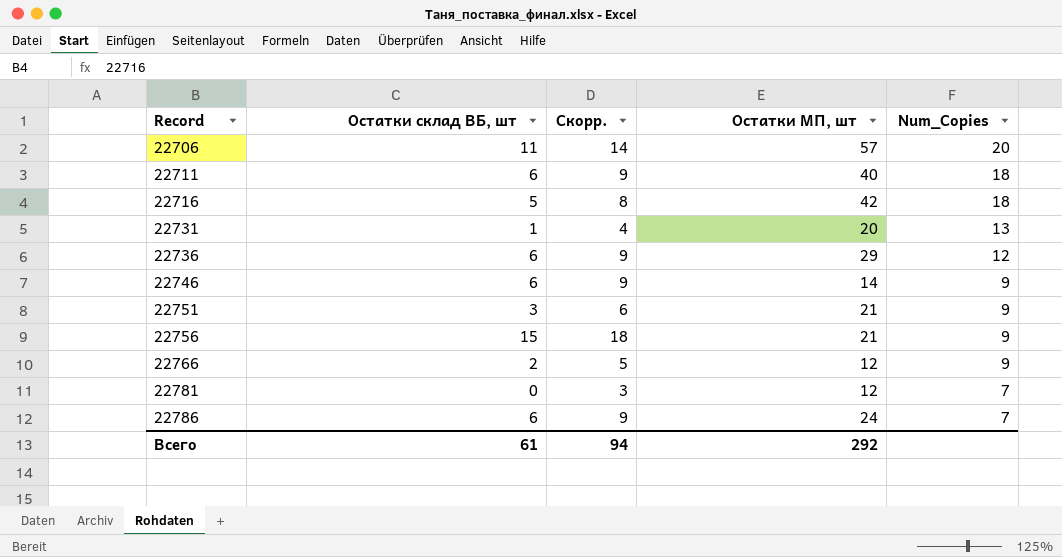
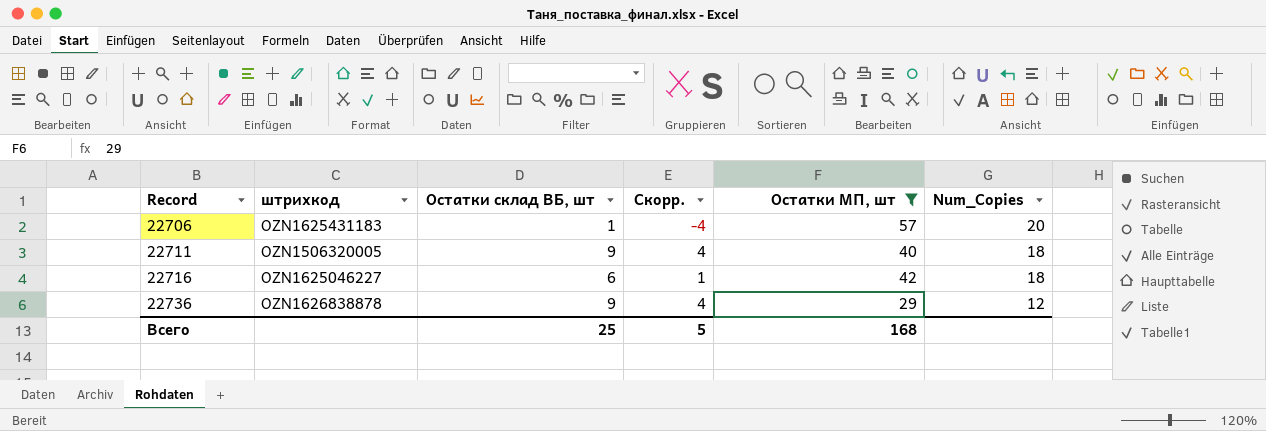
filter: none -> Остатки МП, шт >= 29
column штрихкод | position: none -> 2
column Скорр. | formula: [Остатки склад ВБ, шт] + 3 -> [Остатки склад ВБ, шт] - 5
22706 | Остатки склад ВБ, шт: 11 -> 1
22711 | Остатки склад ВБ, шт: 6 -> 9
22716 | Остатки склад ВБ, шт: 5 -> 6
22736 | Остатки склад ВБ, шт: 6 -> 9
Всего | Остатки склад ВБ, шт: 61 -> 25
Всего | Скорр.: 94 -> 5
Всего | Остатки МП, шт: 292 -> 168

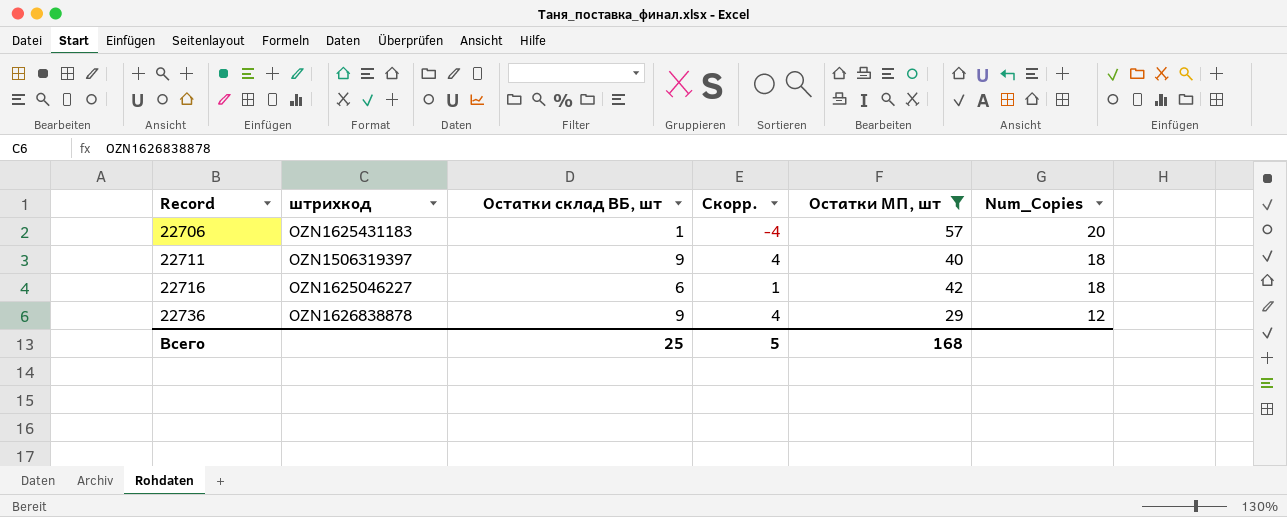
22711 | штрихкод: OZN1506320005 -> OZN1506319397

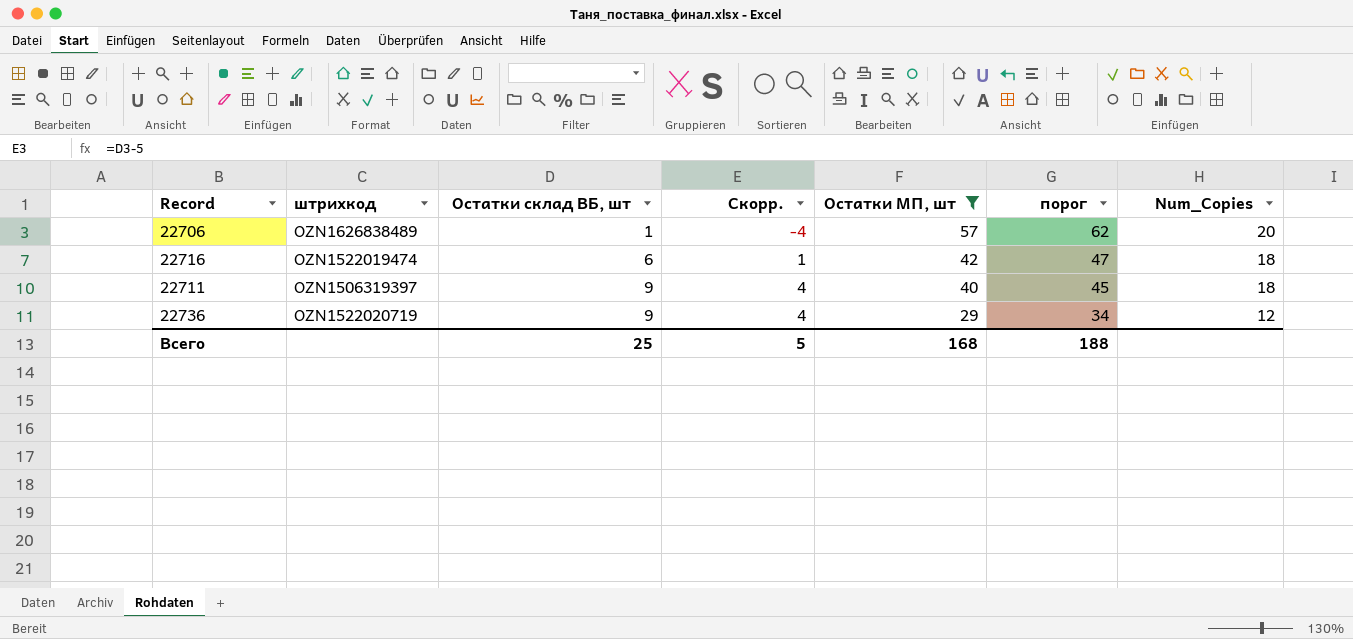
row order: Record ascending -> Остатки склад ВБ, шт ascending
column порог | formula: none -> [Остатки МП, шт] + 5
22706 | штрихкод: OZN1625431183 -> OZN1626838489
22716 | штрихкод: OZN1625046227 -> OZN1522019474
22736 | штрихкод: OZN1626838878 -> OZN1522020719

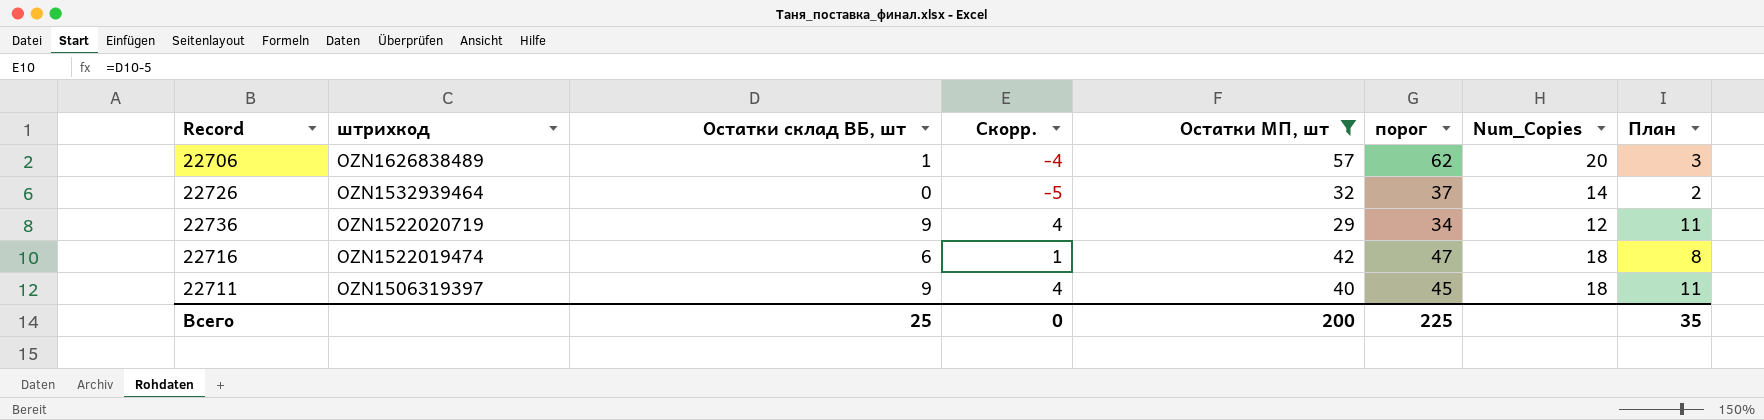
row order: Остатки склад ВБ, шт ascending -> штрихкод descending
column План | formula: none -> [Остатки склад ВБ, шт] + 2
row 22726: none -> OZN1532939464 | 0 | -5 | 32 | 37 | 14 | 2
Всего | Скорр.: 5 -> 0
Всего | Остатки МП, шт: 168 -> 200
Всего | порог: 188 -> 225

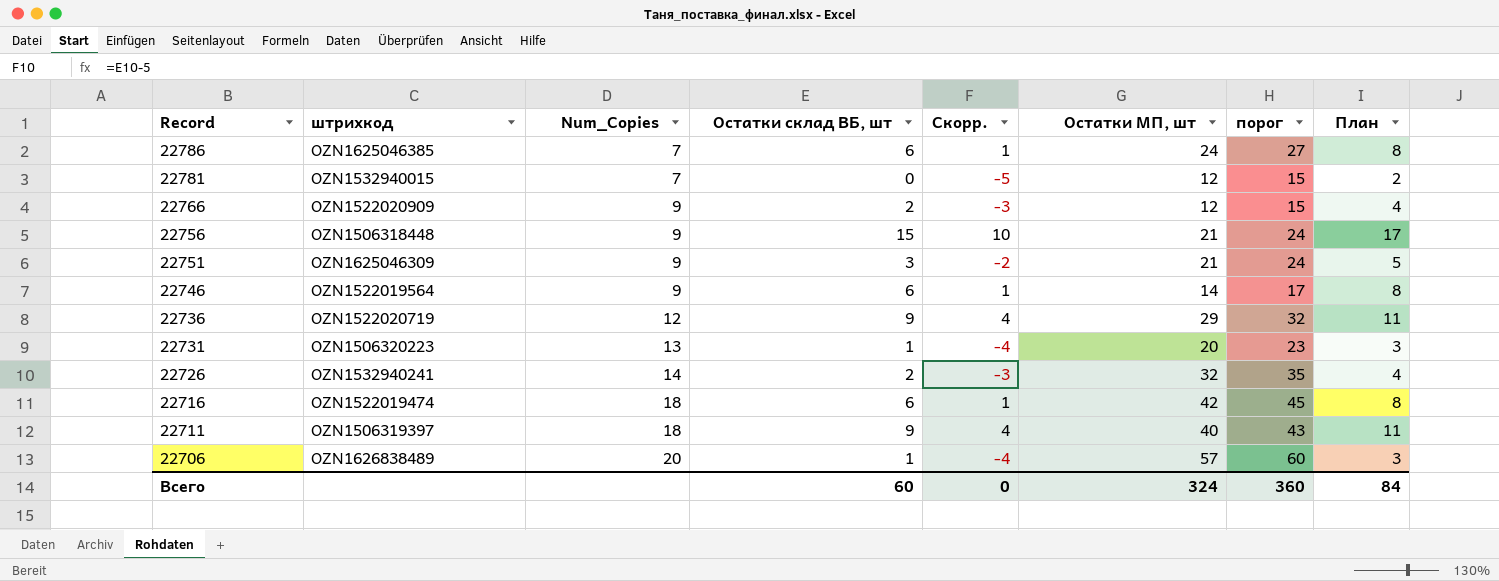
filter: Остатки МП, шт >= 29 -> none
row order: штрихкод descending -> Record descending
column Num_Copies | position: 7 -> 3
column порог | formula: [Остатки МП, шт] + 5 -> [Остатки МП, шт] + 3
22726 | штрихкод: OZN1532939464 -> OZN1532940241
22726 | Остатки склад ВБ, шт: 0 -> 2
22726 | Скорр.: -5 -> -3
22726 | План: 2 -> 4
Всего | Остатки склад ВБ, шт: 25 -> 60
Всего | Остатки МП, шт: 200 -> 324
Всего | порог: 225 -> 360
Всего | План: 35 -> 84

